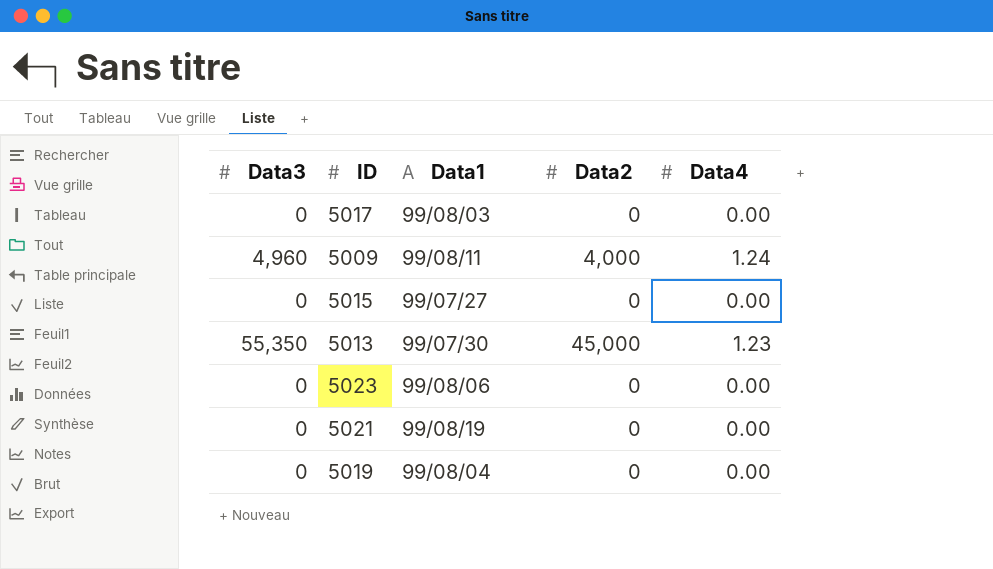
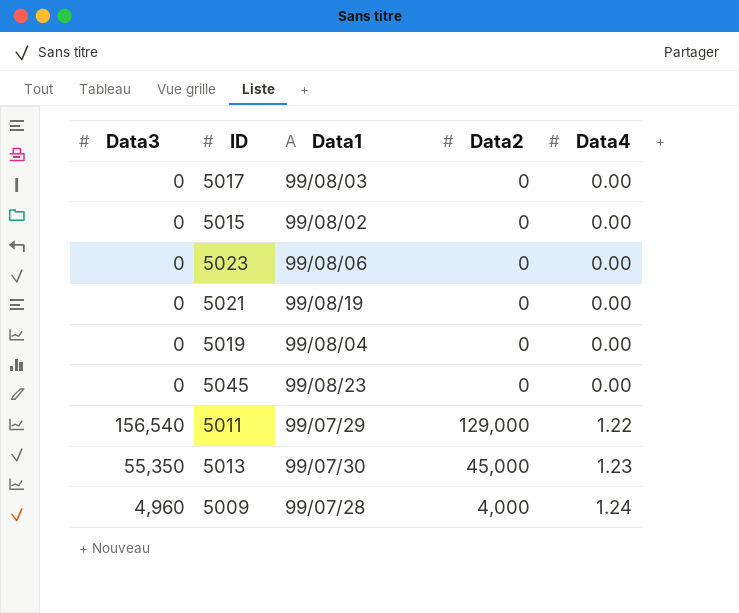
row order: none -> Data4 ascending
5015 | Data1: 99/07/27 -> 99/08/02
row 5045: none -> 0 | 99/08/23 | 0 | 0.00
row 5011: none -> 156,540 | 99/07/29 | 129,000 | 1.22
5009 | Data1: 99/08/11 -> 99/07/28

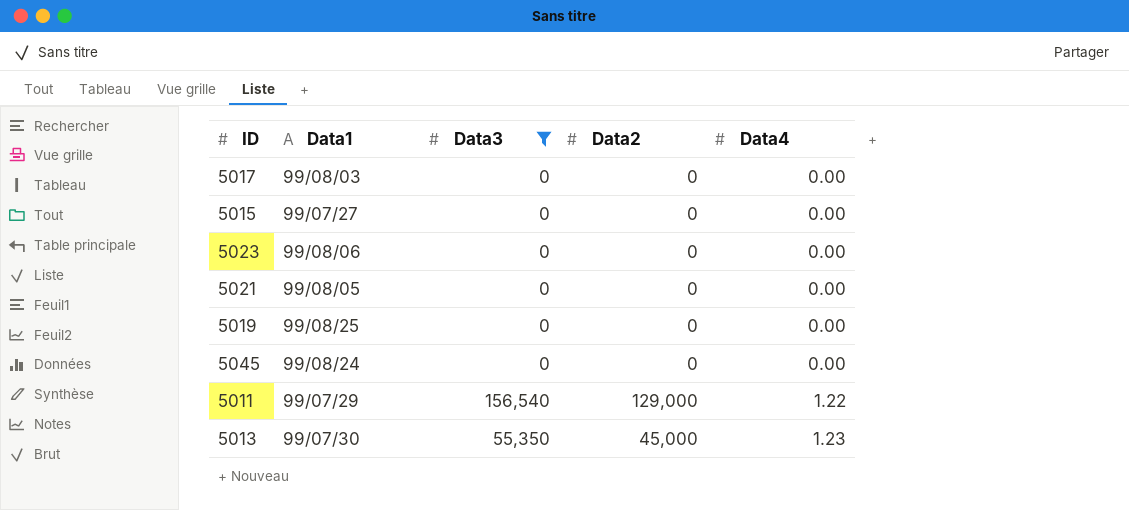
filter: none -> Data3 != 4,960
column Data3 | position: 1 -> 3
5015 | Data1: 99/08/02 -> 99/07/27
5021 | Data1: 99/08/19 -> 99/08/05
5019 | Data1: 99/08/04 -> 99/08/25
5045 | Data1: 99/08/23 -> 99/08/24

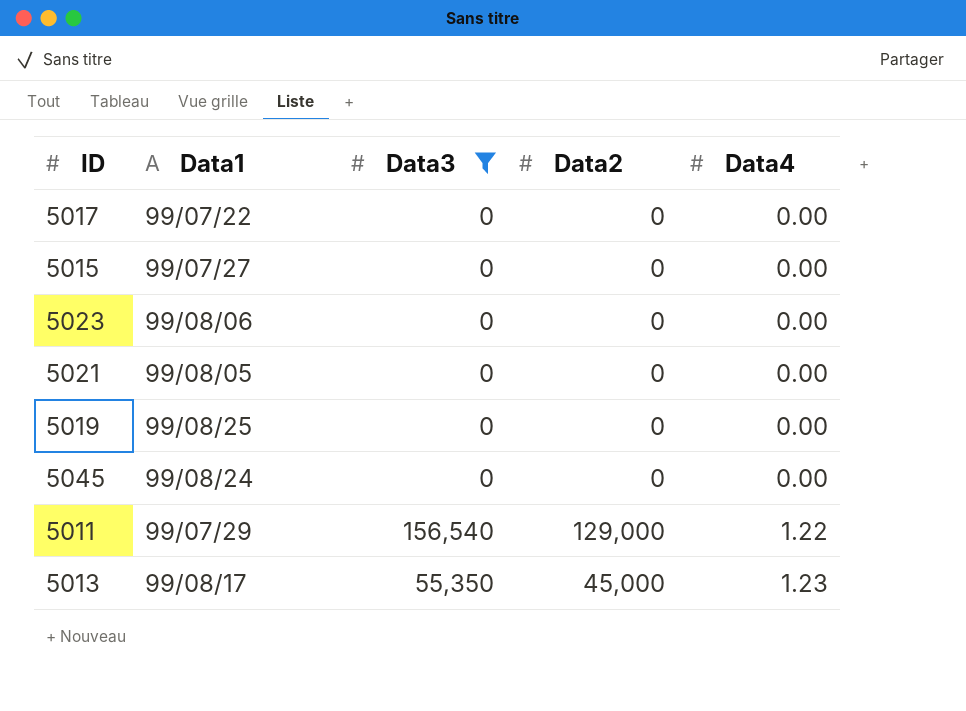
5017 | Data1: 99/08/03 -> 99/07/22
5013 | Data1: 99/07/30 -> 99/08/17

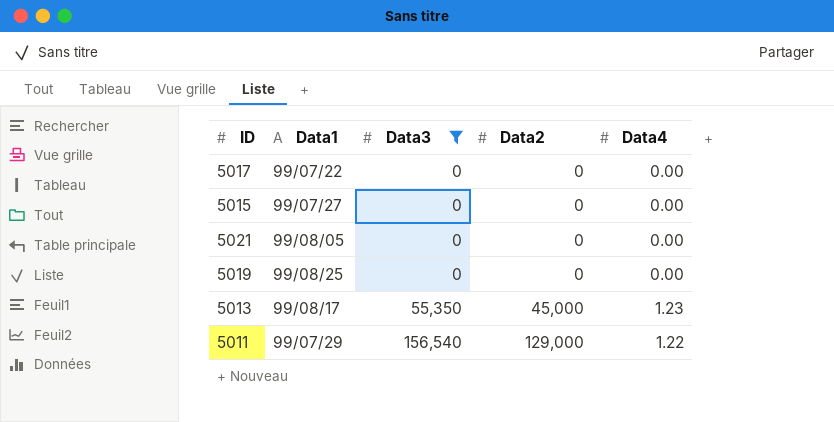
row order: Data4 ascending -> Data3 ascending
row 5023: 99/08/06 | 0 | 0 | 0.00 -> none
row 5045: 99/08/24 | 0 | 0 | 0.00 -> none

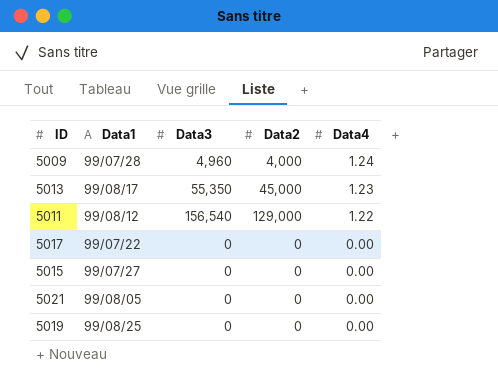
filter: Data3 != 4,960 -> none
row order: Data3 ascending -> Data4 descending
5011 | Data1: 99/07/29 -> 99/08/12

